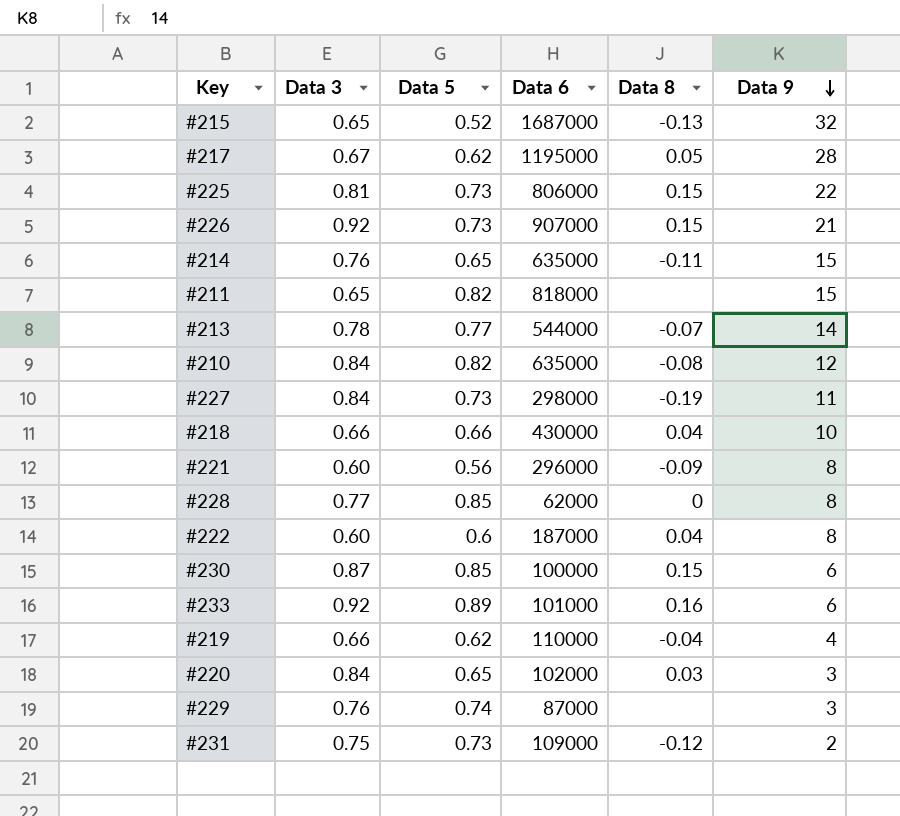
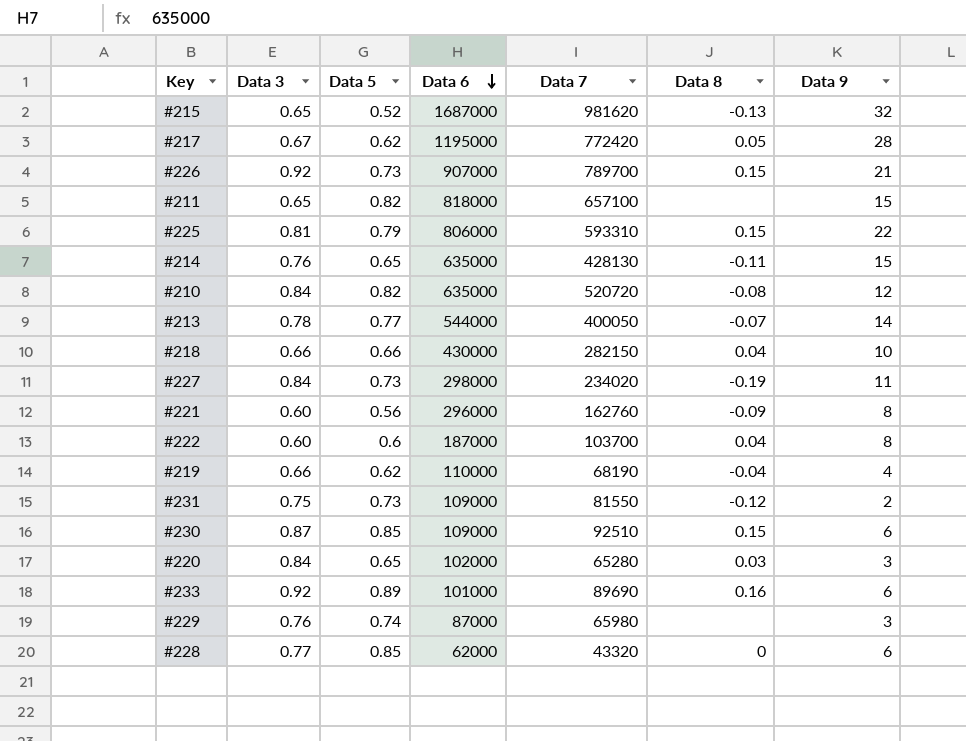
row order: Data 9 descending -> Data 6 descending
column Data 7 | position: none -> 5
#225 | Data 5: 0.73 -> 0.79
#230 | Data 6: 100000 -> 109000
#228 | Data 9: 8 -> 6

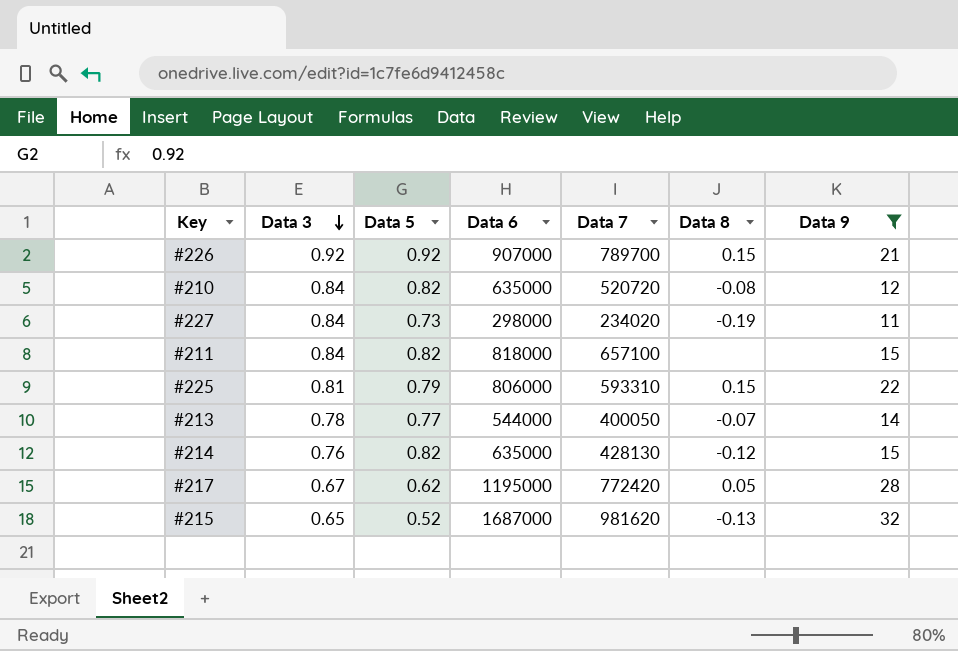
filter: none -> Data 9 >= 11
row order: Data 6 descending -> Data 3 descending
#226 | Data 5: 0.73 -> 0.92
#211 | Data 3: 0.65 -> 0.84
#214 | Data 5: 0.65 -> 0.82
#214 | Data 8: -0.11 -> -0.12

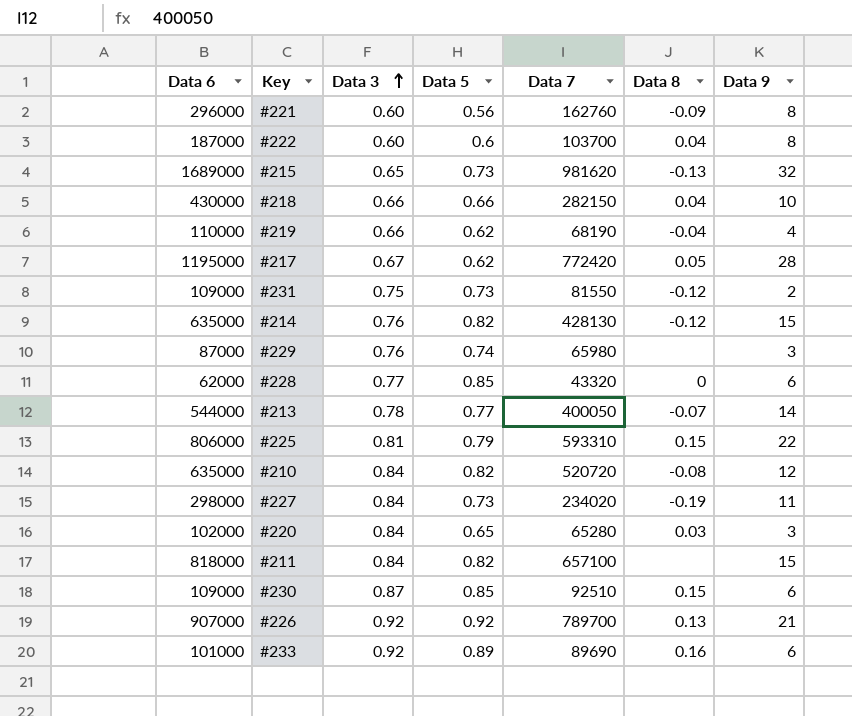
filter: Data 9 >= 11 -> none
row order: Data 3 descending -> Data 3 ascending
column Data 6 | position: 4 -> 1
#215 | Data 6: 1687000 -> 1689000
#215 | Data 5: 0.52 -> 0.73
#226 | Data 8: 0.15 -> 0.13

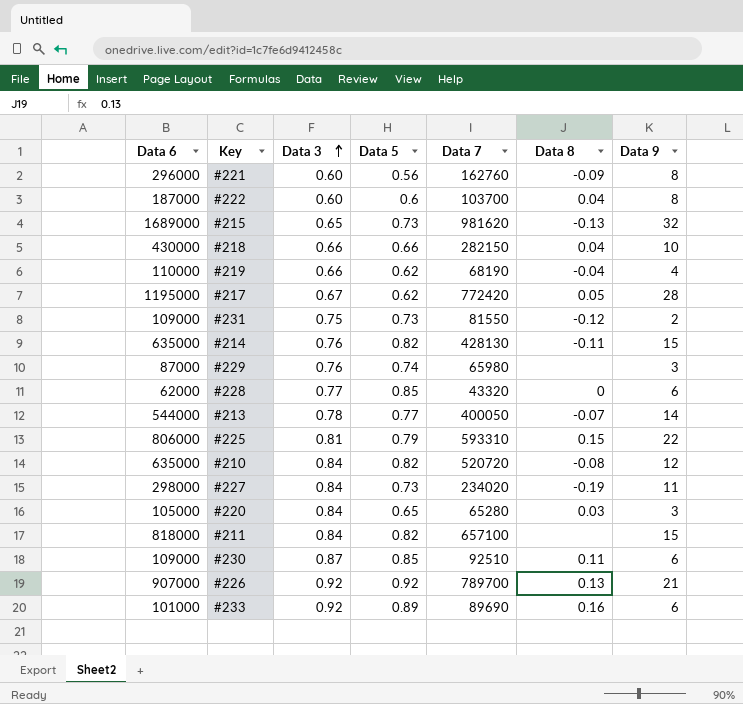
#214 | Data 8: -0.12 -> -0.11
#220 | Data 6: 102000 -> 105000
#230 | Data 8: 0.15 -> 0.11

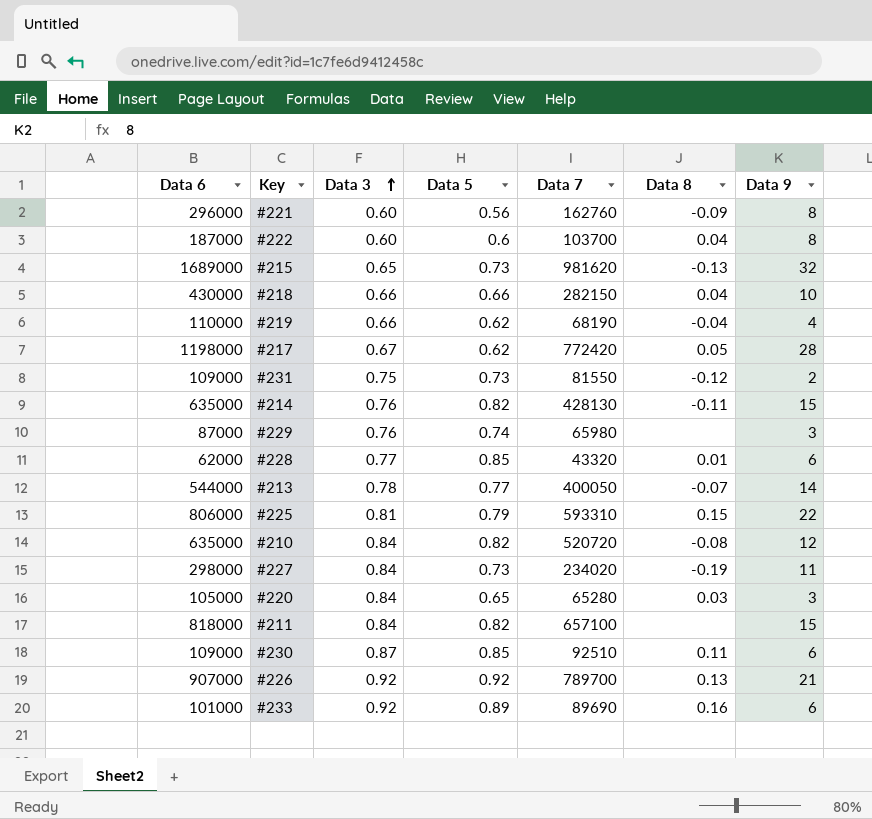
#217 | Data 6: 1195000 -> 1198000
#228 | Data 8: 0 -> 0.01

